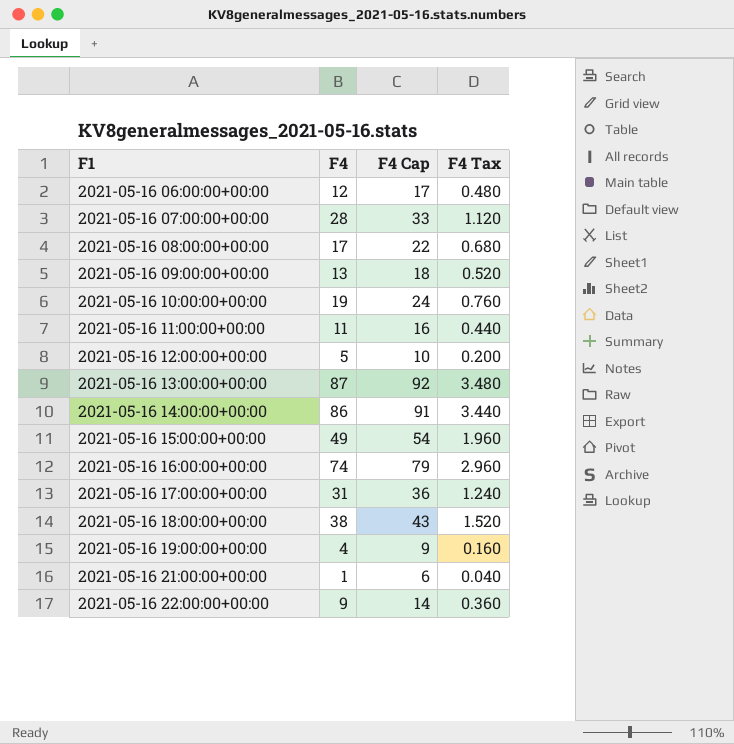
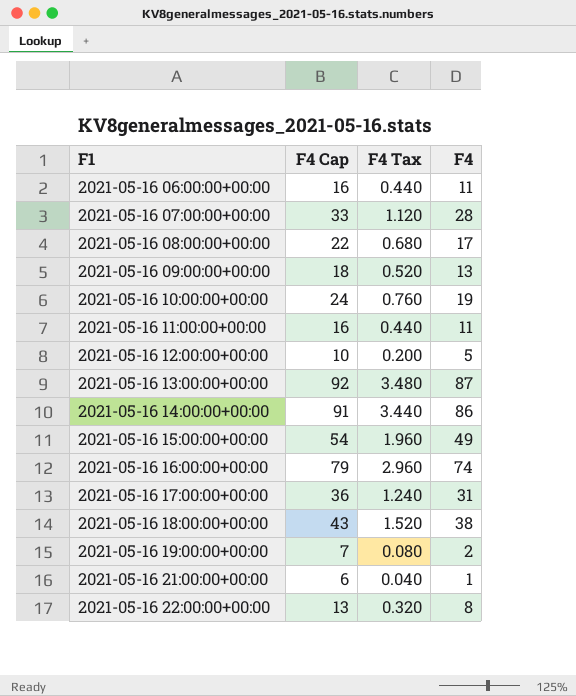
column F4 | position: 2 -> 4
2021-05-16 06:00:00+00:00 | F4 Cap: 17 -> 16
2021-05-16 06:00:00+00:00 | F4 Tax: 0.480 -> 0.440
2021-05-16 06:00:00+00:00 | F4: 12 -> 11
2021-05-16 19:00:00+00:00 | F4 Cap: 9 -> 7
2021-05-16 19:00:00+00:00 | F4 Tax: 0.160 -> 0.080
2021-05-16 19:00:00+00:00 | F4: 4 -> 2
2021-05-16 22:00:00+00:00 | F4 Cap: 14 -> 13
2021-05-16 22:00:00+00:00 | F4 Tax: 0.360 -> 0.320
2021-05-16 22:00:00+00:00 | F4: 9 -> 8

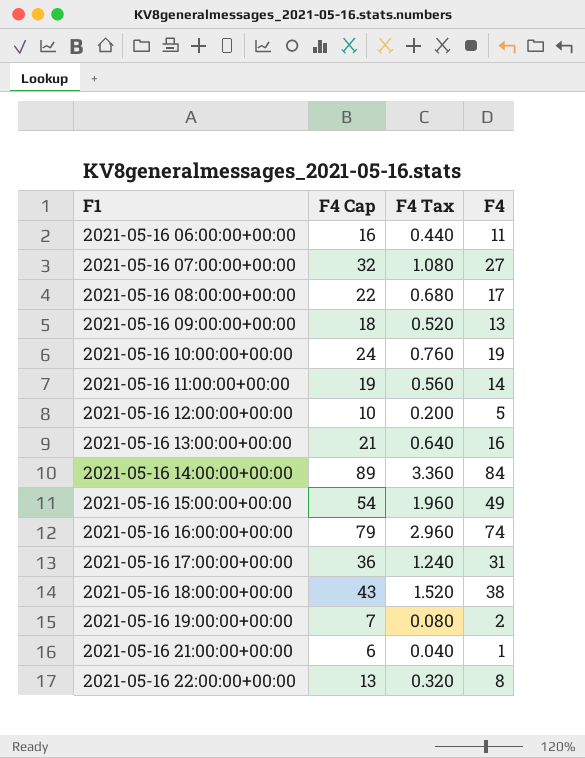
2021-05-16 07:00:00+00:00 | F4 Cap: 33 -> 32
2021-05-16 07:00:00+00:00 | F4 Tax: 1.120 -> 1.080
2021-05-16 07:00:00+00:00 | F4: 28 -> 27
2021-05-16 11:00:00+00:00 | F4 Cap: 16 -> 19
2021-05-16 11:00:00+00:00 | F4 Tax: 0.440 -> 0.560
2021-05-16 11:00:00+00:00 | F4: 11 -> 14
2021-05-16 13:00:00+00:00 | F4 Cap: 92 -> 21
2021-05-16 13:00:00+00:00 | F4 Tax: 3.480 -> 0.640
2021-05-16 13:00:00+00:00 | F4: 87 -> 16
2021-05-16 14:00:00+00:00 | F4 Cap: 91 -> 89
2021-05-16 14:00:00+00:00 | F4 Tax: 3.440 -> 3.360
2021-05-16 14:00:00+00:00 | F4: 86 -> 84

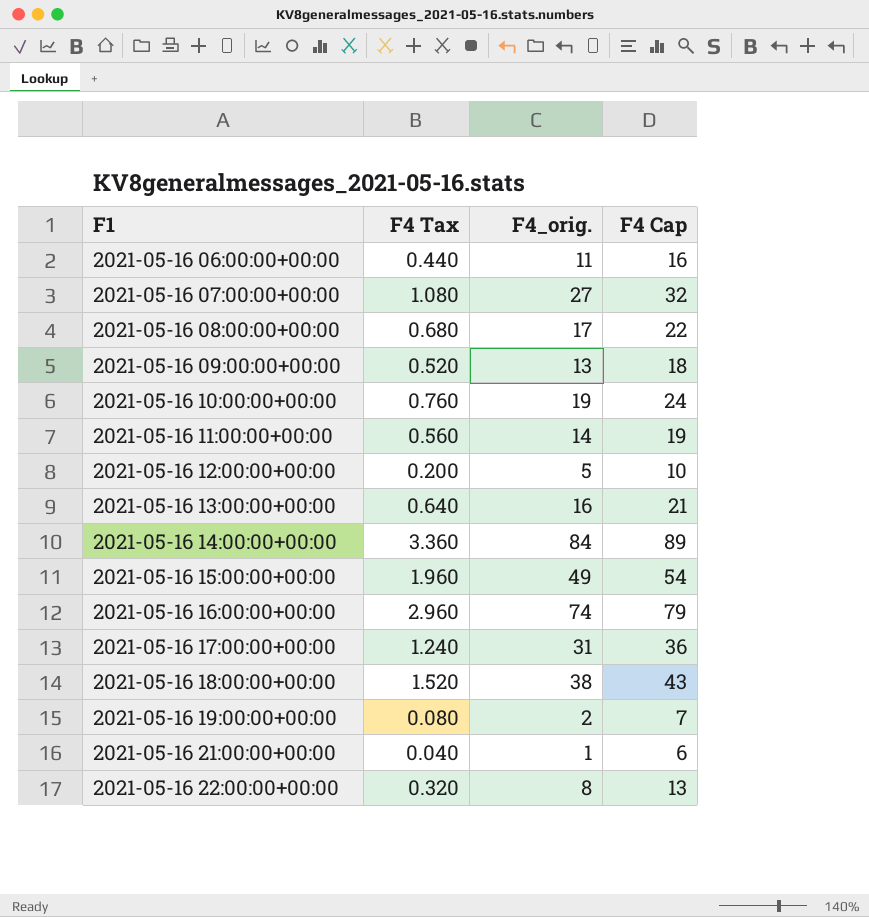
column name: F4 -> F4_orig.
column F4 Cap | position: 2 -> 4

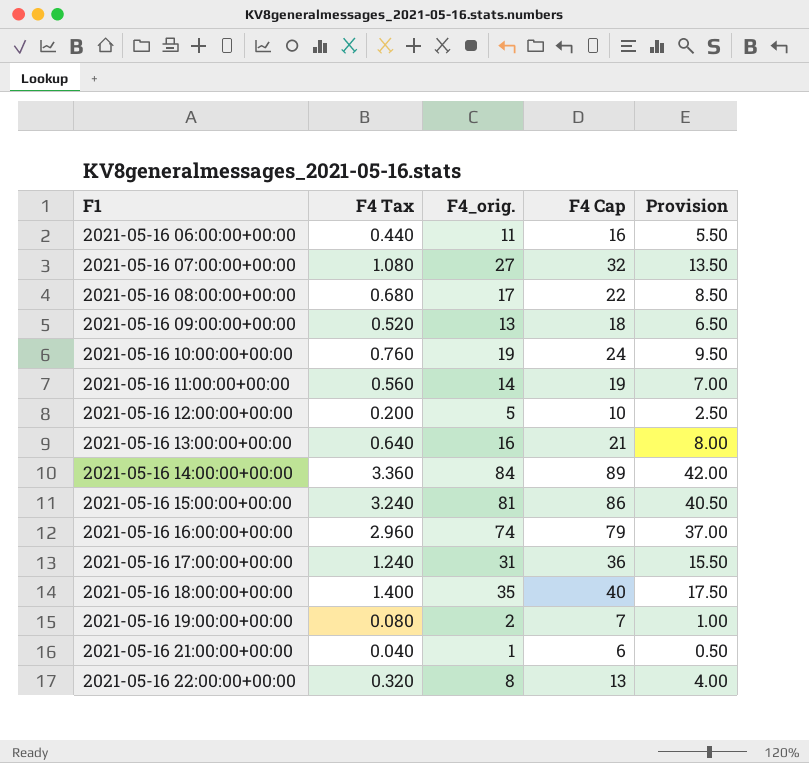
column Provision | formula: none -> [F4_orig.] * 0.5
2021-05-16 15:00:00+00:00 | F4 Tax: 1.960 -> 3.240
2021-05-16 15:00:00+00:00 | F4_orig.: 49 -> 81
2021-05-16 15:00:00+00:00 | F4 Cap: 54 -> 86
2021-05-16 18:00:00+00:00 | F4 Tax: 1.520 -> 1.400
2021-05-16 18:00:00+00:00 | F4_orig.: 38 -> 35
2021-05-16 18:00:00+00:00 | F4 Cap: 43 -> 40

